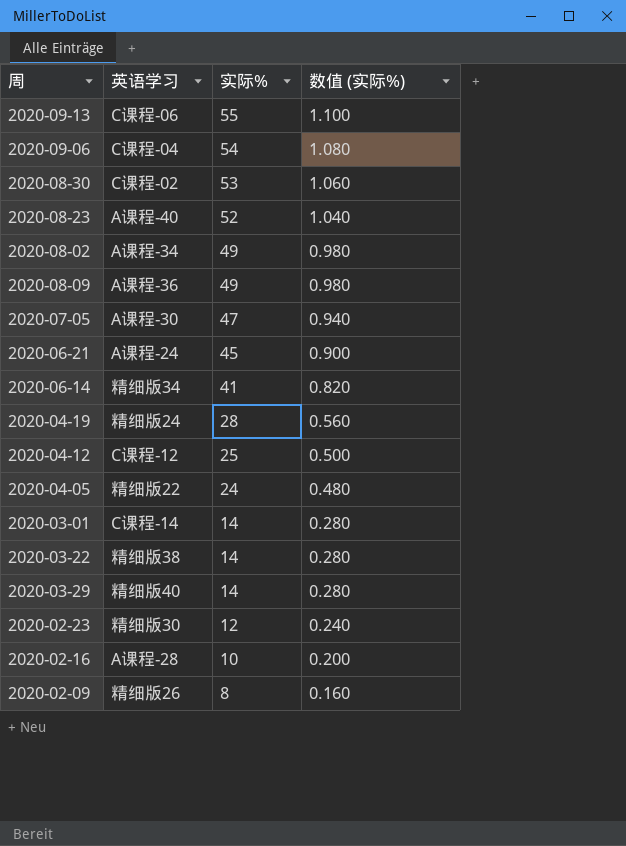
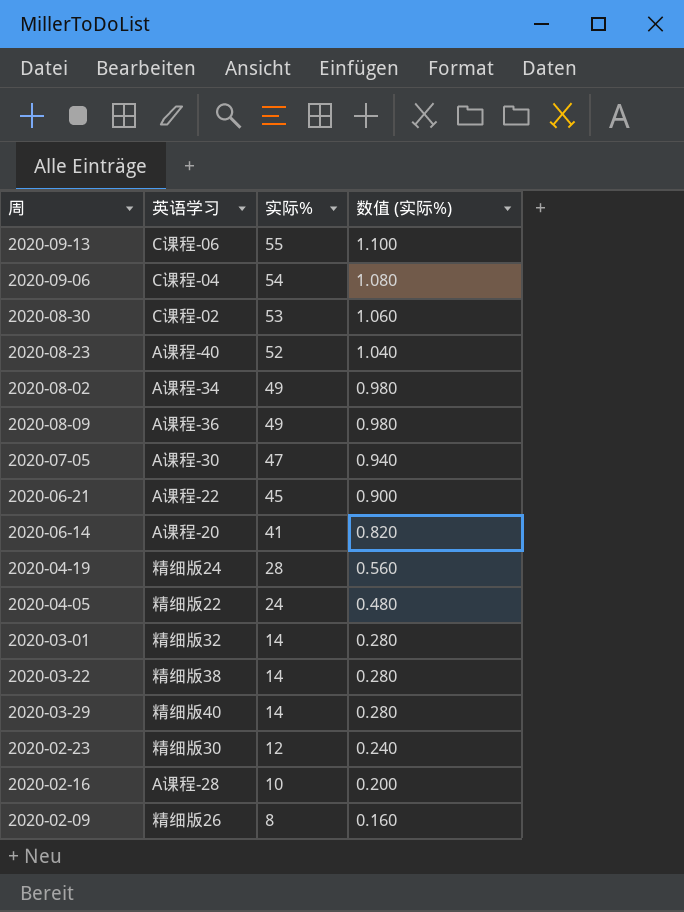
row 2020-04-12: C课程-12 | 25 | 0.500 -> none
2020-06-21 | 英语学习: A课程-24 -> A课程-22
2020-06-14 | 英语学习: 精细版34 -> A课程-20
2020-03-01 | 英语学习: C课程-14 -> 精细版32

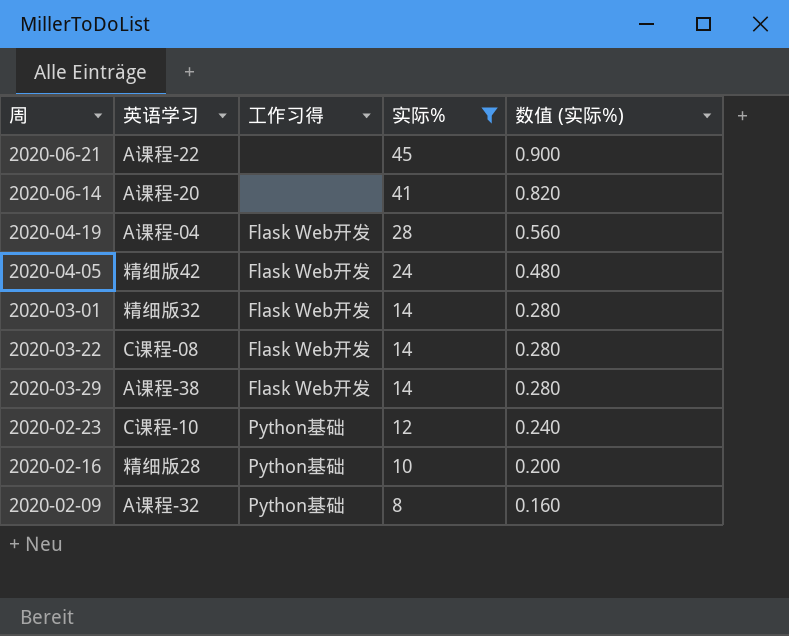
filter: none -> 实际% <= 45
column 工作习得 | position: none -> 3
2020-04-19 | 英语学习: 精细版24 -> A课程-04
2020-04-05 | 英语学习: 精细版22 -> 精细版42
2020-03-22 | 英语学习: 精细版38 -> C课程-08
2020-03-29 | 英语学习: 精细版40 -> A课程-38
2020-02-23 | 英语学习: 精细版30 -> C课程-10
2020-02-16 | 英语学习: A课程-28 -> 精细版28
2020-02-09 | 英语学习: 精细版26 -> A课程-32

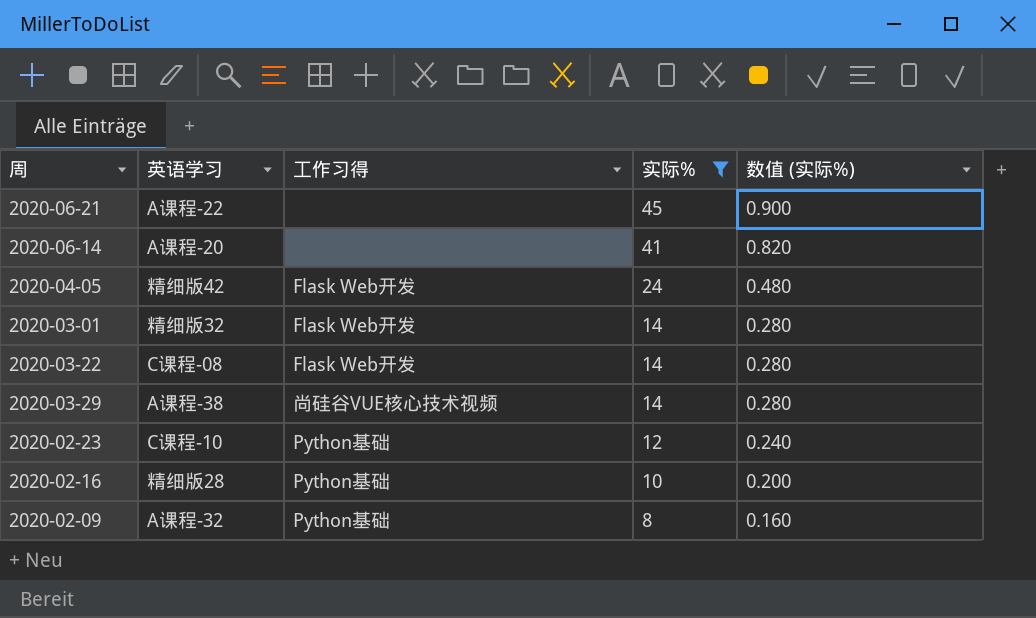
row 2020-04-19: A课程-04 | Flask Web开发 | 28 | 0.560 -> none
2020-03-29 | 工作习得: Flask Web开发 -> 尚硅谷VUE核心技术视频

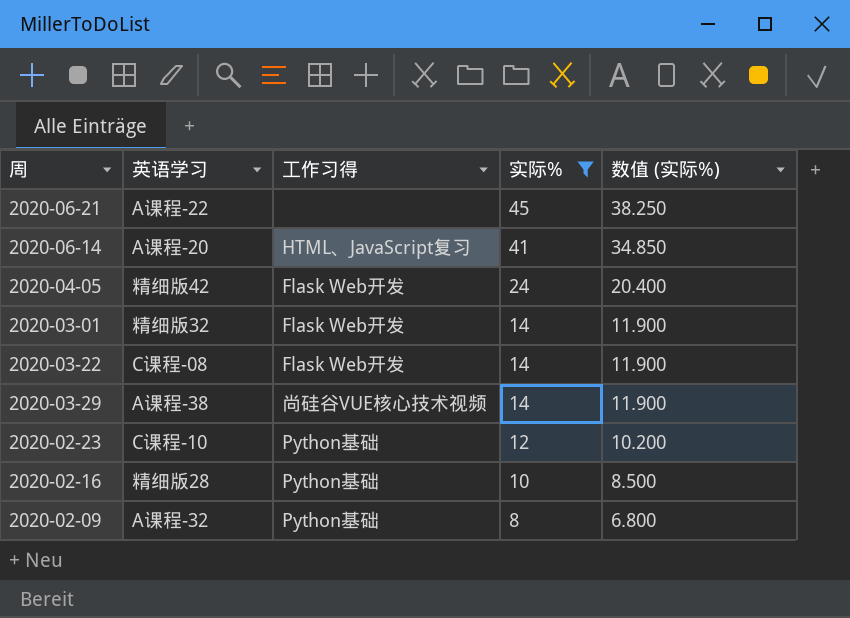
column 数值 (实际%) | formula: [实际%] * 0.02 -> [实际%] * 0.85
2020-06-14 | 工作习得: none -> HTML、JavaScript复习

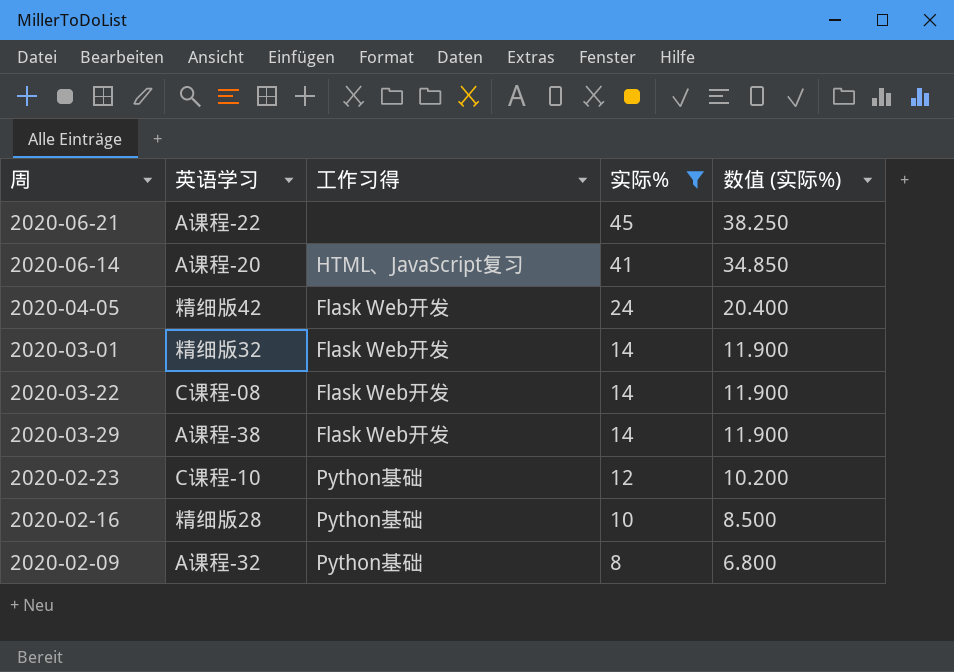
2020-03-29 | 工作习得: 尚硅谷VUE核心技术视频 -> Flask Web开发

